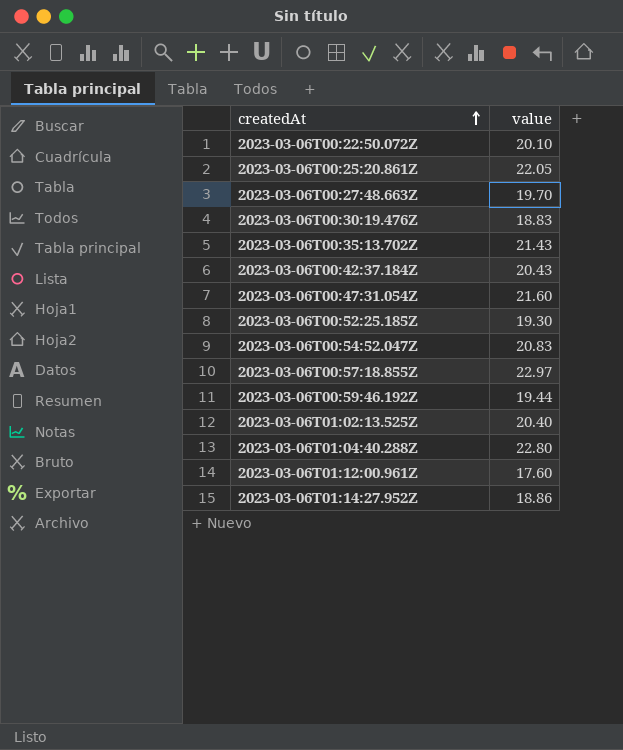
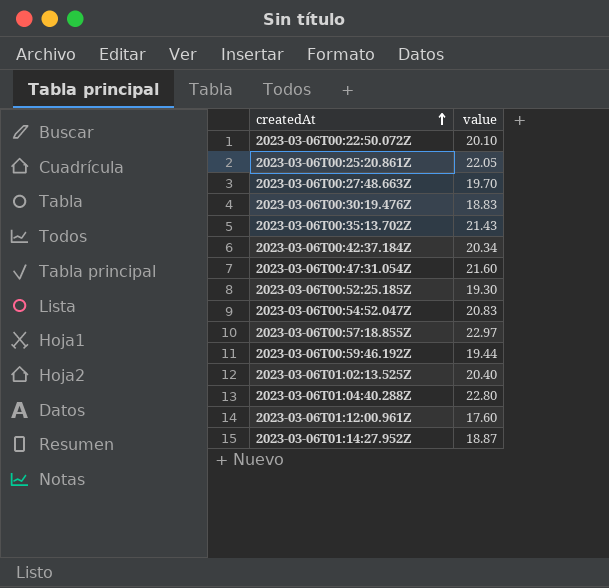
2023-03-06T00:42:37.184Z | value: 20.43 -> 20.34
2023-03-06T01:14:27.952Z | value: 18.86 -> 18.87

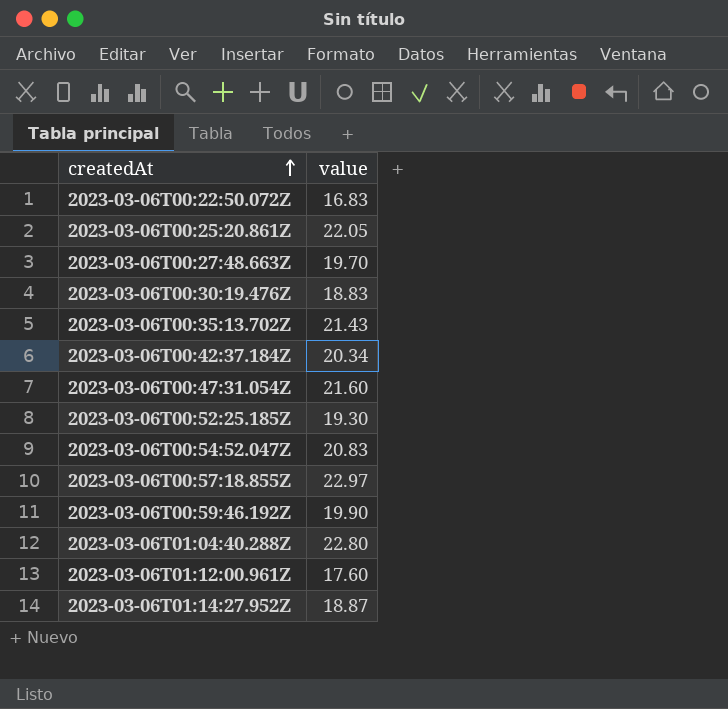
row 2023-03-06T01:02:13.525Z: 20.40 -> none
2023-03-06T00:22:50.072Z | value: 20.10 -> 16.83
2023-03-06T00:59:46.192Z | value: 19.44 -> 19.90

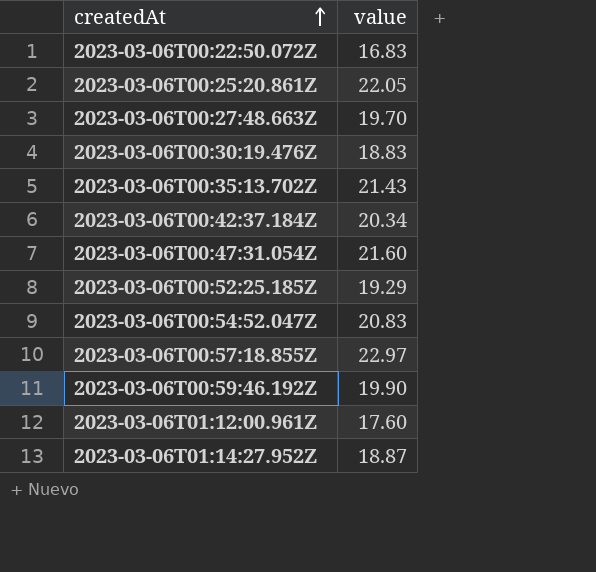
row 2023-03-06T01:04:40.288Z: 22.80 -> none
2023-03-06T00:52:25.185Z | value: 19.30 -> 19.29

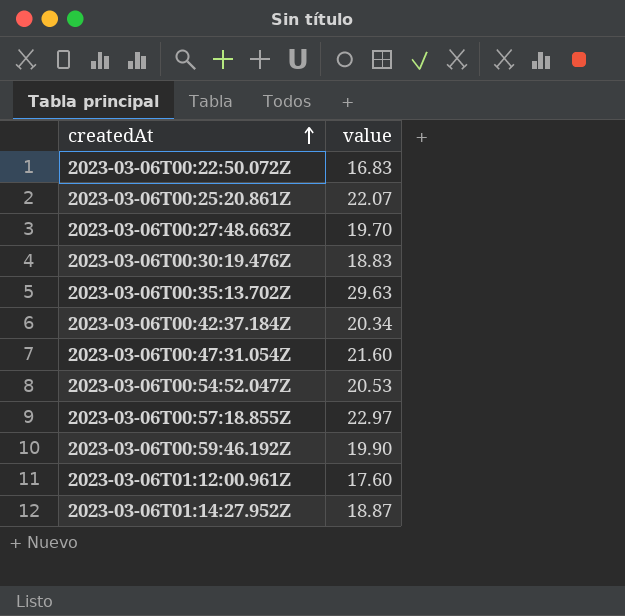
row 2023-03-06T00:52:25.185Z: 19.29 -> none
2023-03-06T00:25:20.861Z | value: 22.05 -> 22.07
2023-03-06T00:35:13.702Z | value: 21.43 -> 29.63
2023-03-06T00:54:52.047Z | value: 20.83 -> 20.53

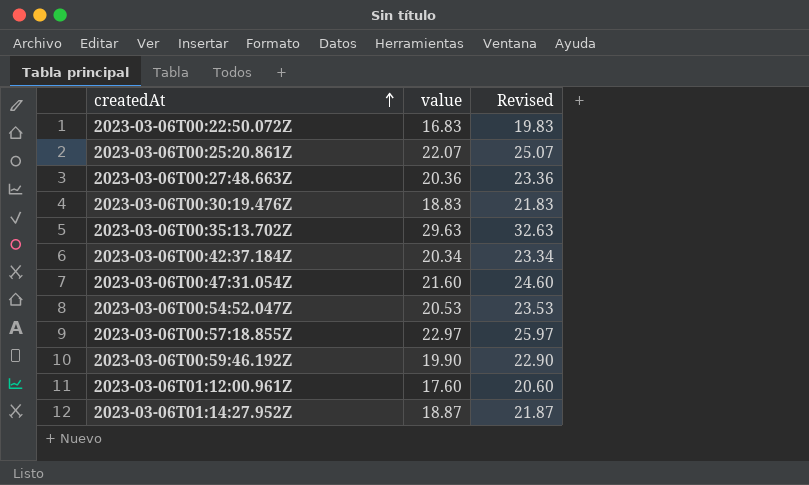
column Revised | formula: none -> [value] + 3
2023-03-06T00:27:48.663Z | value: 19.70 -> 20.36

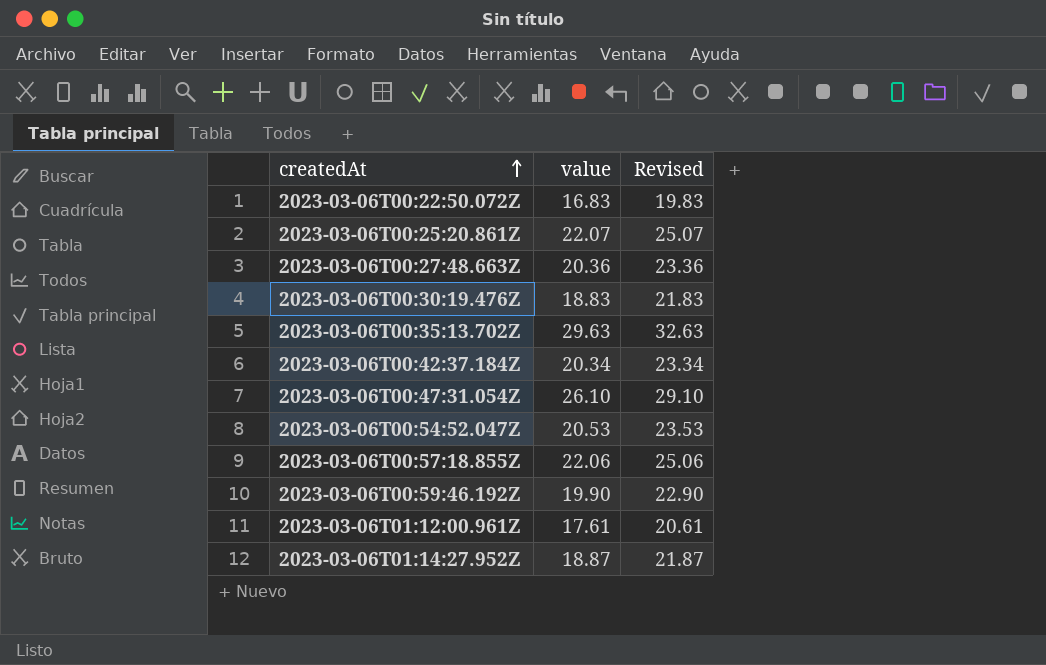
2023-03-06T00:47:31.054Z | value: 21.60 -> 26.10
2023-03-06T00:47:31.054Z | Revised: 24.60 -> 29.10
2023-03-06T00:57:18.855Z | value: 22.97 -> 22.06
2023-03-06T00:57:18.855Z | Revised: 25.97 -> 25.06
2023-03-06T01:12:00.961Z | value: 17.60 -> 17.61
2023-03-06T01:12:00.961Z | Revised: 20.60 -> 20.61

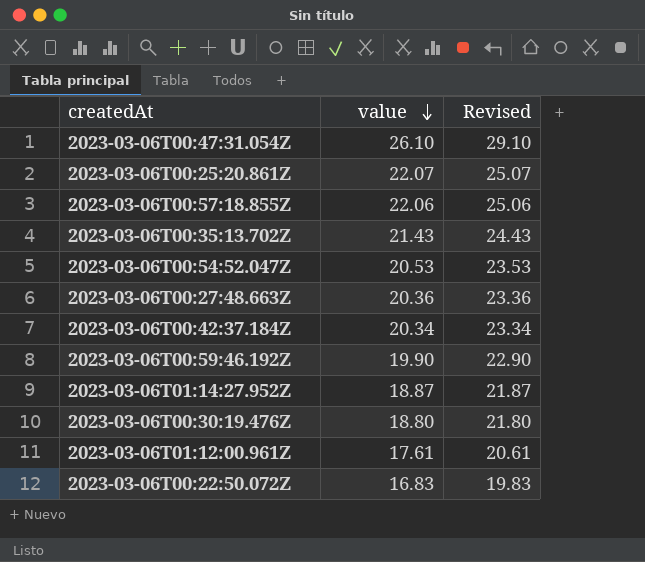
row order: createdAt ascending -> value descending
2023-03-06T00:35:13.702Z | value: 29.63 -> 21.43
2023-03-06T00:35:13.702Z | Revised: 32.63 -> 24.43
2023-03-06T00:30:19.476Z | value: 18.83 -> 18.80
2023-03-06T00:30:19.476Z | Revised: 21.83 -> 21.80

